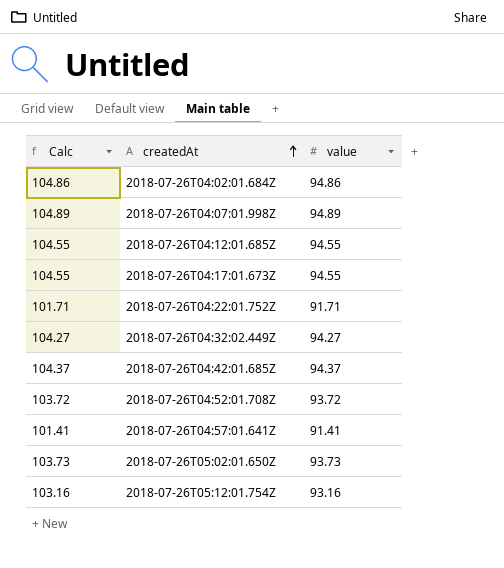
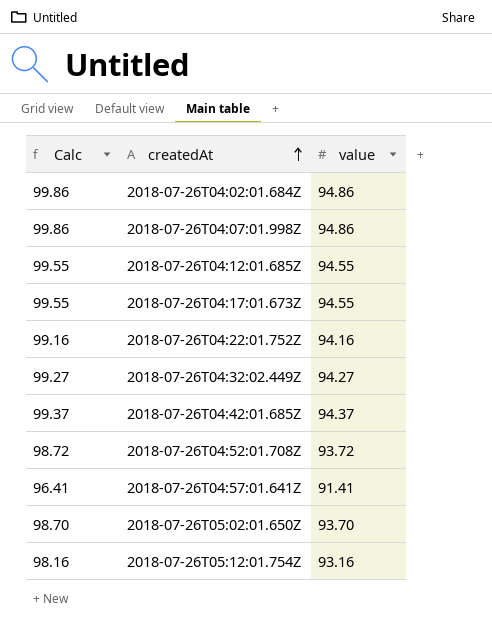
column Calc | formula: [value] + 10 -> [value] + 5
2018-07-26T04:07:01.998Z | value: 94.89 -> 94.86
2018-07-26T04:22:01.752Z | value: 91.71 -> 94.16
2018-07-26T05:02:01.650Z | value: 93.73 -> 93.70

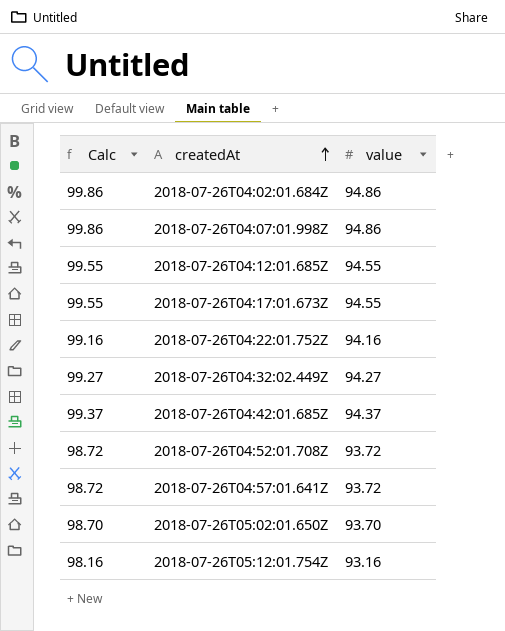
2018-07-26T04:57:01.641Z | Calc: 96.41 -> 98.72
2018-07-26T04:57:01.641Z | value: 91.41 -> 93.72

